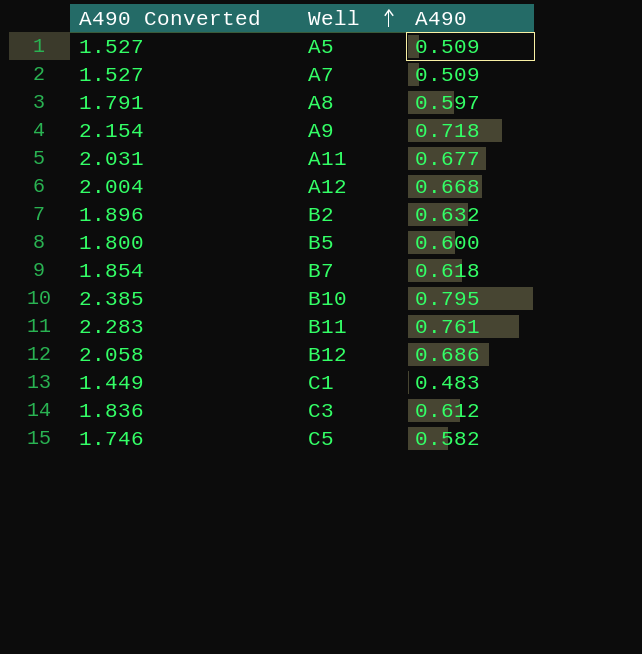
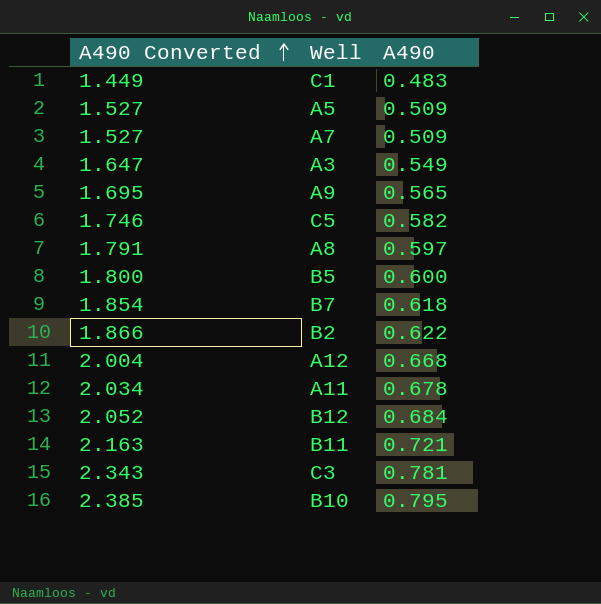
row order: Well ascending -> A490 Converted ascending
row A3: none -> 1.647 | 0.549
A9 | A490 Converted: 2.154 -> 1.695
A9 | A490: 0.718 -> 0.565
B2 | A490 Converted: 1.896 -> 1.866
B2 | A490: 0.632 -> 0.622
A11 | A490 Converted: 2.031 -> 2.034
A11 | A490: 0.677 -> 0.678
B12 | A490 Converted: 2.058 -> 2.052
B12 | A490: 0.686 -> 0.684
B11 | A490 Converted: 2.283 -> 2.163
B11 | A490: 0.761 -> 0.721
C3 | A490 Converted: 1.836 -> 2.343
C3 | A490: 0.612 -> 0.781

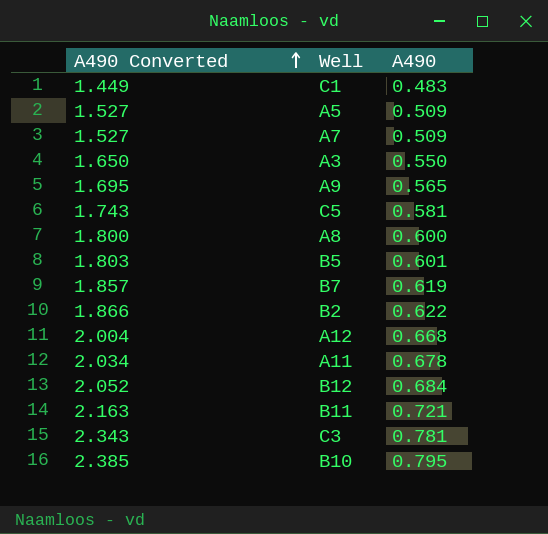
A3 | A490 Converted: 1.647 -> 1.650
A3 | A490: 0.549 -> 0.550
C5 | A490 Converted: 1.746 -> 1.743
C5 | A490: 0.582 -> 0.581
A8 | A490 Converted: 1.791 -> 1.800
A8 | A490: 0.597 -> 0.600
B5 | A490 Converted: 1.800 -> 1.803
B5 | A490: 0.600 -> 0.601
B7 | A490 Converted: 1.854 -> 1.857
B7 | A490: 0.618 -> 0.619

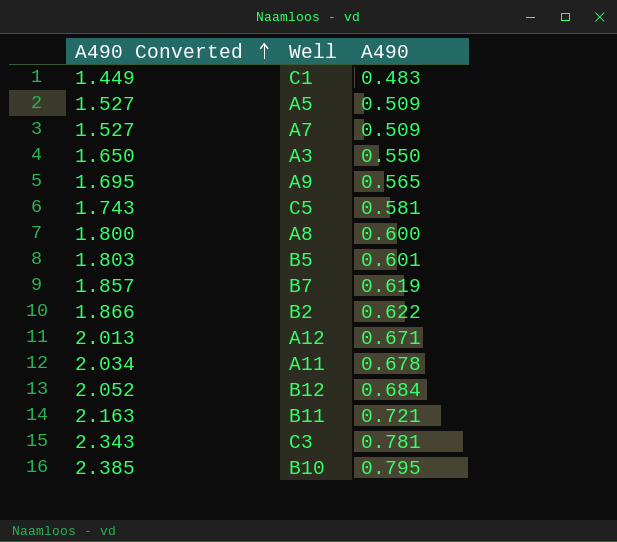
A12 | A490 Converted: 2.004 -> 2.013
A12 | A490: 0.668 -> 0.671

